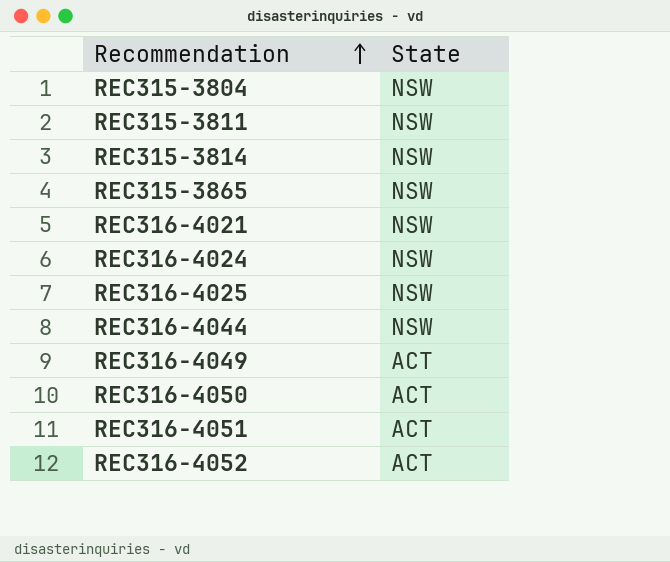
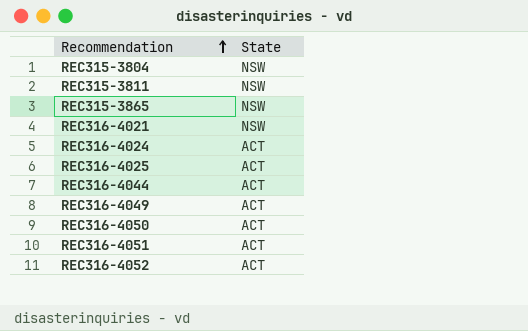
row REC315-3814: NSW -> none
REC316-4024 | State: NSW -> ACT
REC316-4025 | State: NSW -> ACT
REC316-4044 | State: NSW -> ACT

